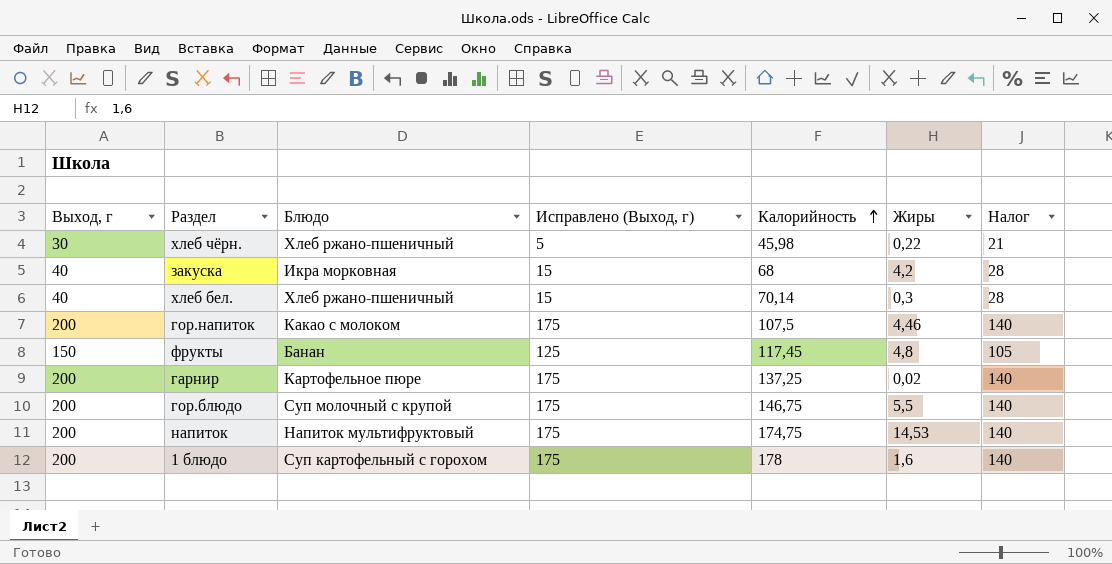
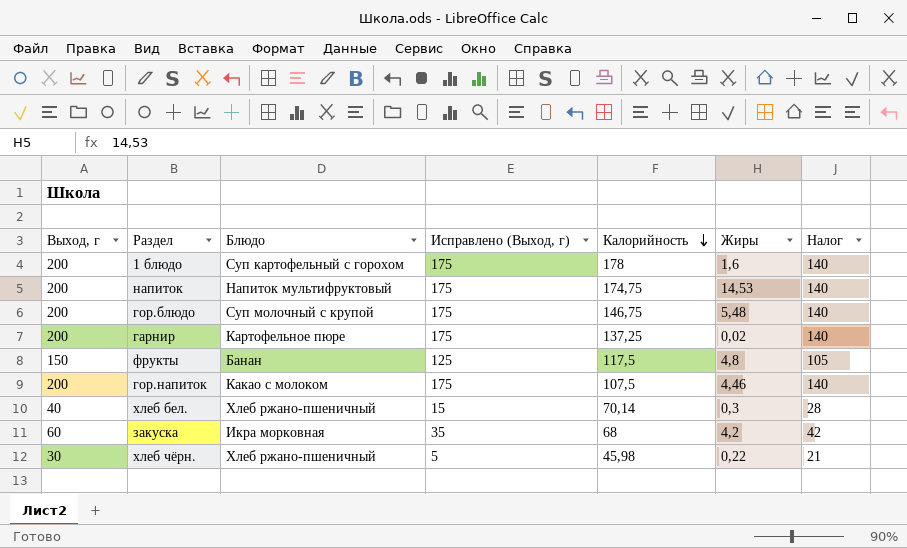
row order: Калорийность ascending -> Калорийность descending
гор.блюдо | Жиры: 5,5 -> 5,48
фрукты | Калорийность: 117,45 -> 117,5
закуска | Выход, г: 40 -> 60
закуска | Исправлено (Выход, г): 15 -> 35
закуска | Налог: 28 -> 42

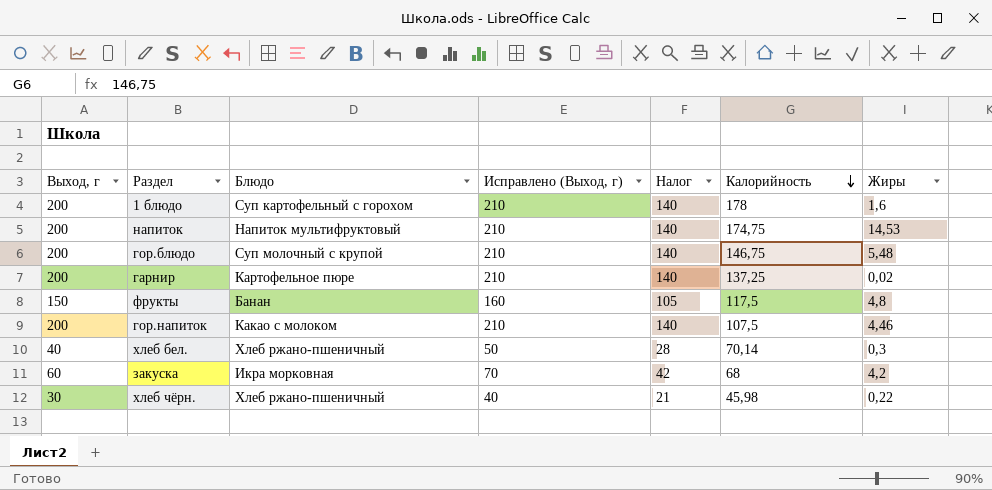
column Исправлено (Выход, г) | formula: [Выход, г] - 25 -> [Выход, г] + 10
column Налог | position: 7 -> 5

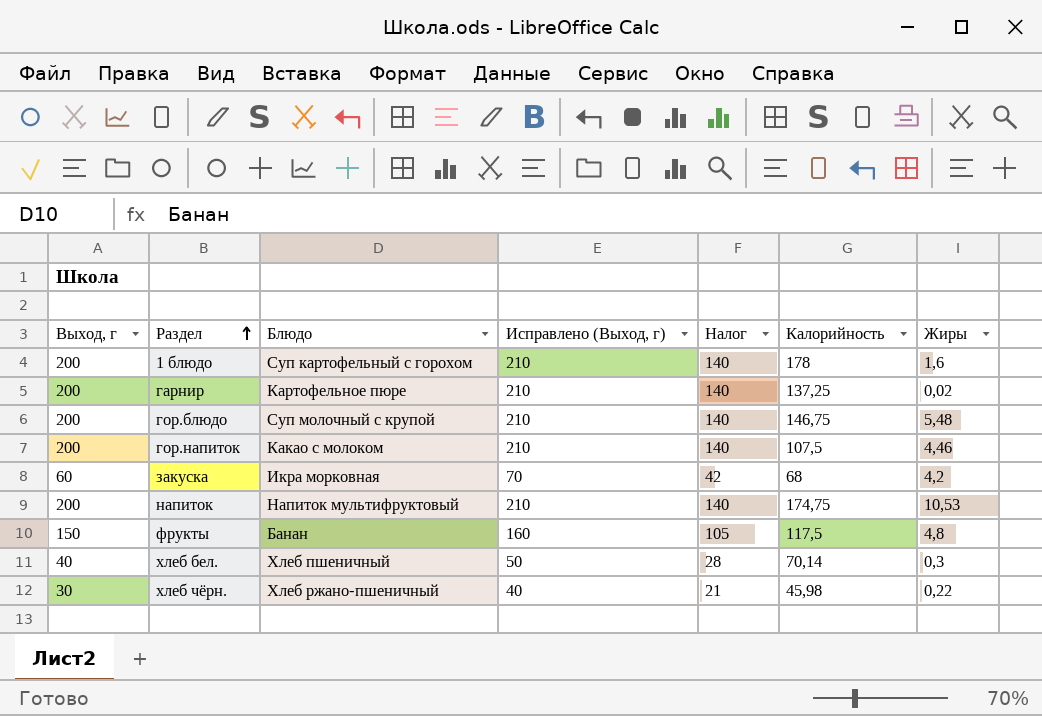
row order: Калорийность descending -> Раздел ascending
напиток | Жиры: 14,53 -> 10,53
хлеб бел. | Блюдо: Хлеб ржано-пшеничный -> Хлеб пшеничный

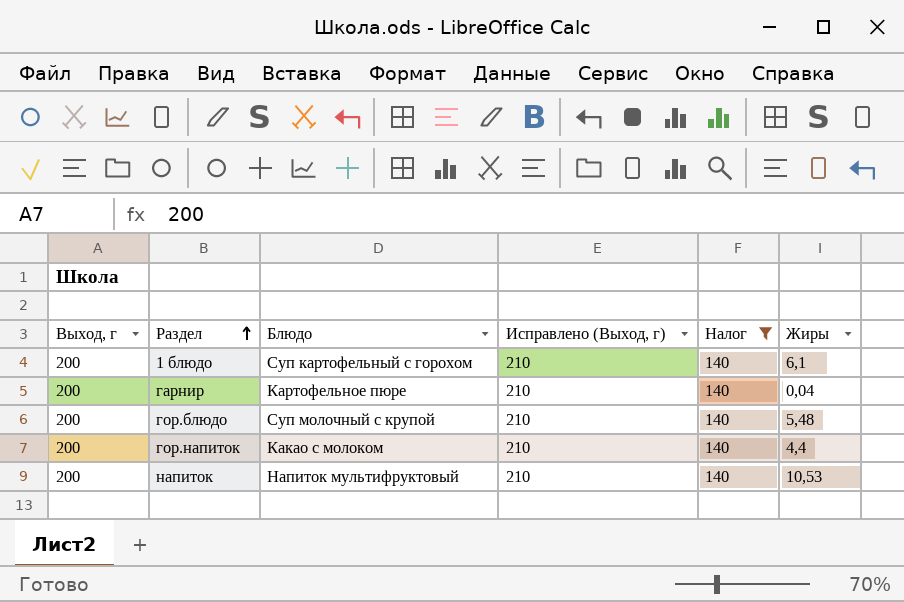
filter: none -> Налог = 140
column Калорийность | position: 6 -> none
1 блюдо | Жиры: 1,6 -> 6,1
гарнир | Жиры: 0,02 -> 0,04
гор.напиток | Жиры: 4,46 -> 4,4

